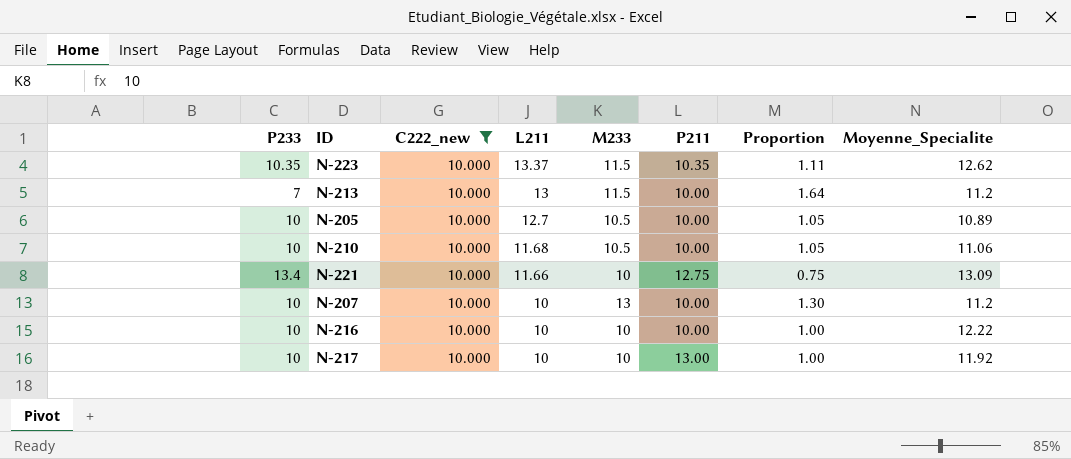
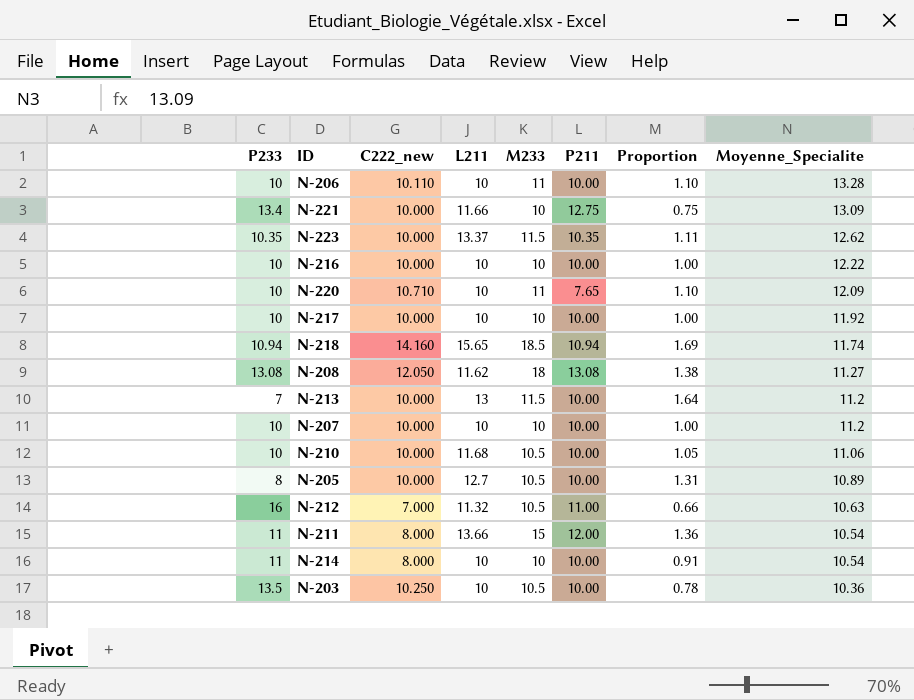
filter: C222_new = 10.000 -> none
row order: L211 descending -> Moyenne_Specialite descending
N-217 | P211: 13.00 -> 10.00
N-207 | M233: 13 -> 10
N-207 | Proportion: 1.30 -> 1.00
N-205 | P233: 10 -> 8
N-205 | Proportion: 1.05 -> 1.31

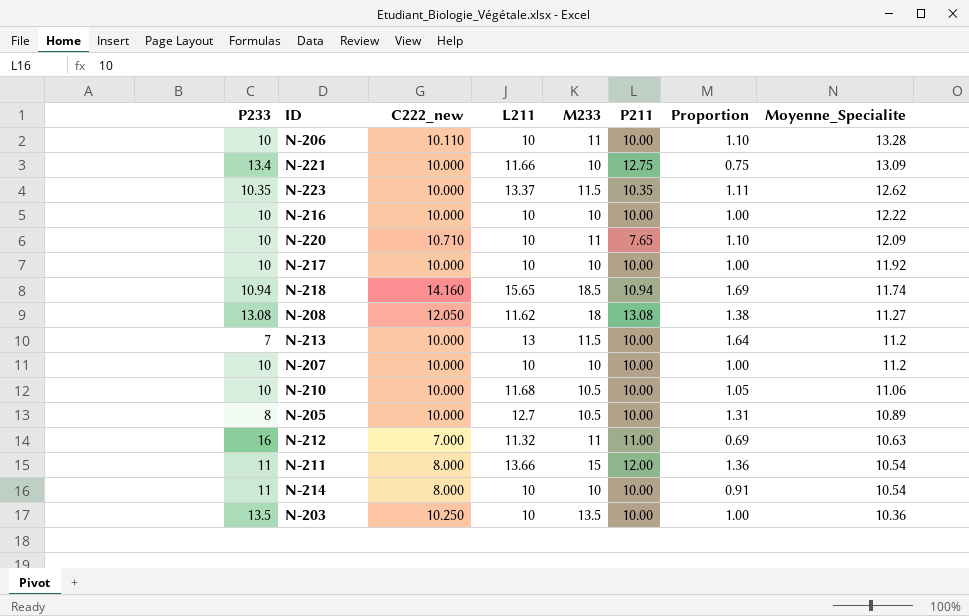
N-212 | M233: 10.5 -> 11
N-212 | Proportion: 0.66 -> 0.69
N-203 | M233: 10.5 -> 13.5
N-203 | Proportion: 0.78 -> 1.00

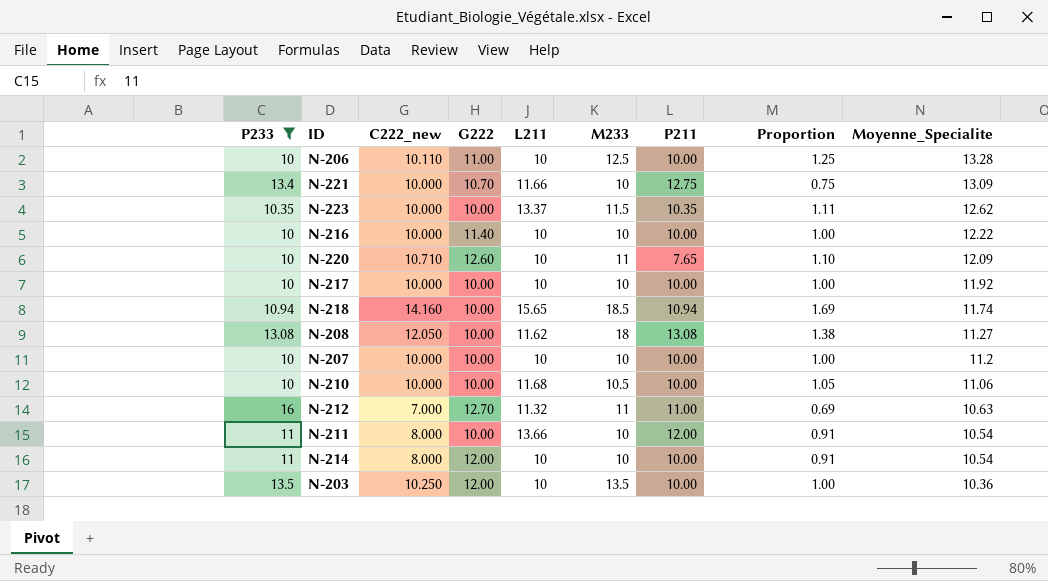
filter: none -> P233 >= 10
column G222 | position: none -> 4
N-206 | M233: 11 -> 12.5
N-206 | Proportion: 1.10 -> 1.25
N-211 | M233: 15 -> 10
N-211 | Proportion: 1.36 -> 0.91

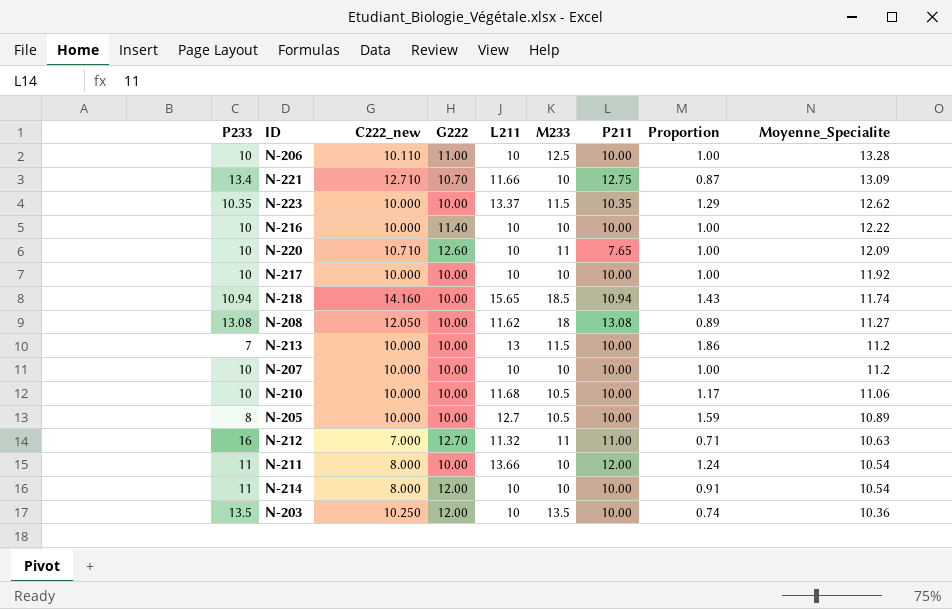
filter: P233 >= 10 -> none
column Proportion | formula: [M233] / [P233] -> [L211] / [P233]
N-221 | C222_new: 10.000 -> 12.710

